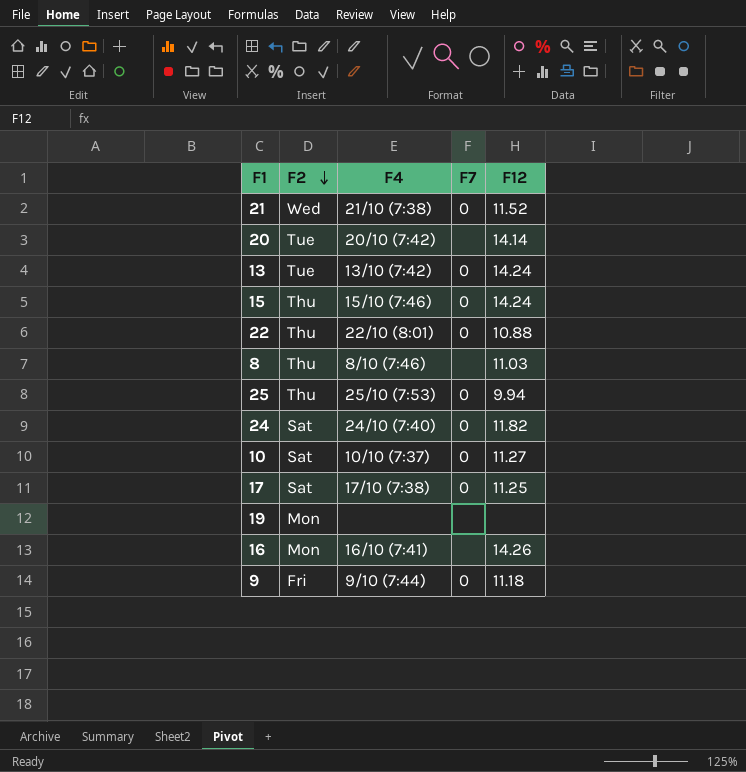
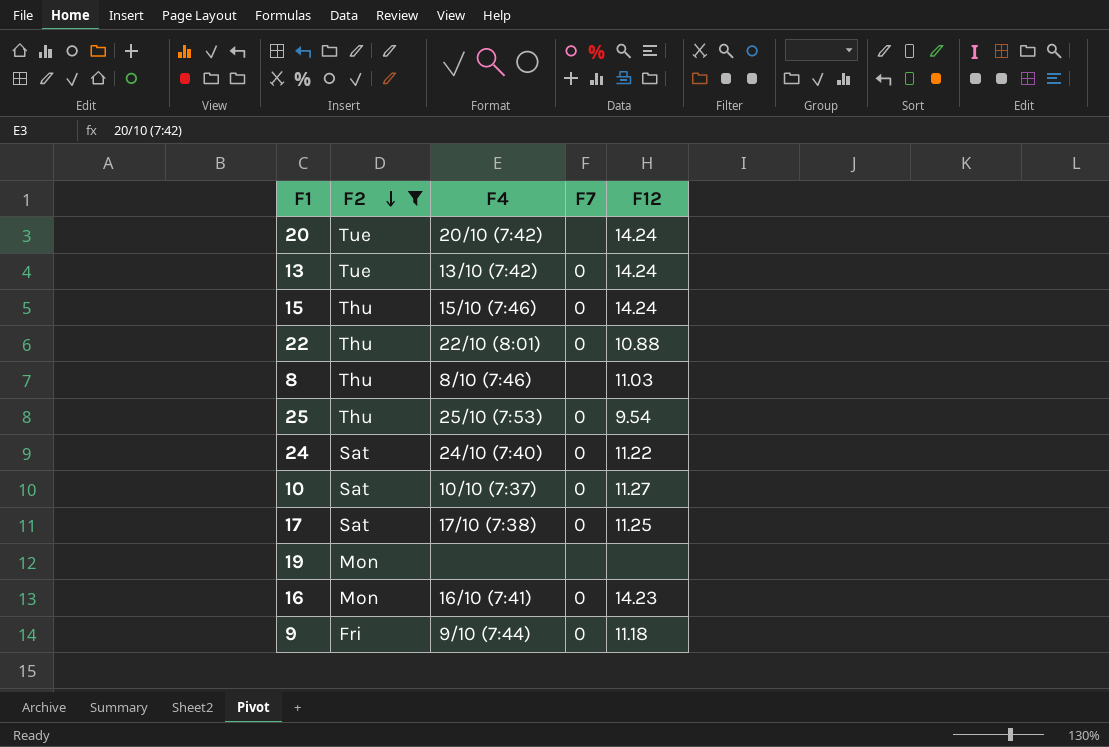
filter: none -> F2 != Wed
20 | F12: 14.14 -> 14.24
25 | F12: 9.94 -> 9.54
24 | F12: 11.82 -> 11.22
16 | F7: none -> 0
16 | F12: 14.26 -> 14.23

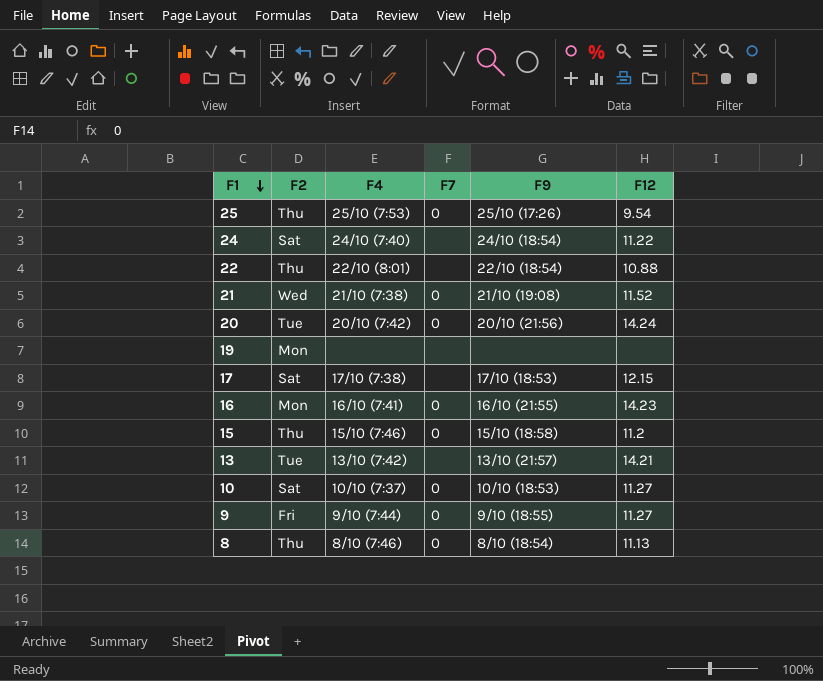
filter: F2 != Wed -> none
row order: F2 descending -> F1 descending
column F9 | position: none -> 5
24 | F7: 0 -> none
22 | F7: 0 -> none
20 | F7: none -> 0
17 | F7: 0 -> none
17 | F12: 11.25 -> 12.15
15 | F12: 14.24 -> 11.2
13 | F7: 0 -> none
13 | F12: 14.24 -> 14.21
9 | F12: 11.18 -> 11.27
8 | F7: none -> 0
8 | F12: 11.03 -> 11.13

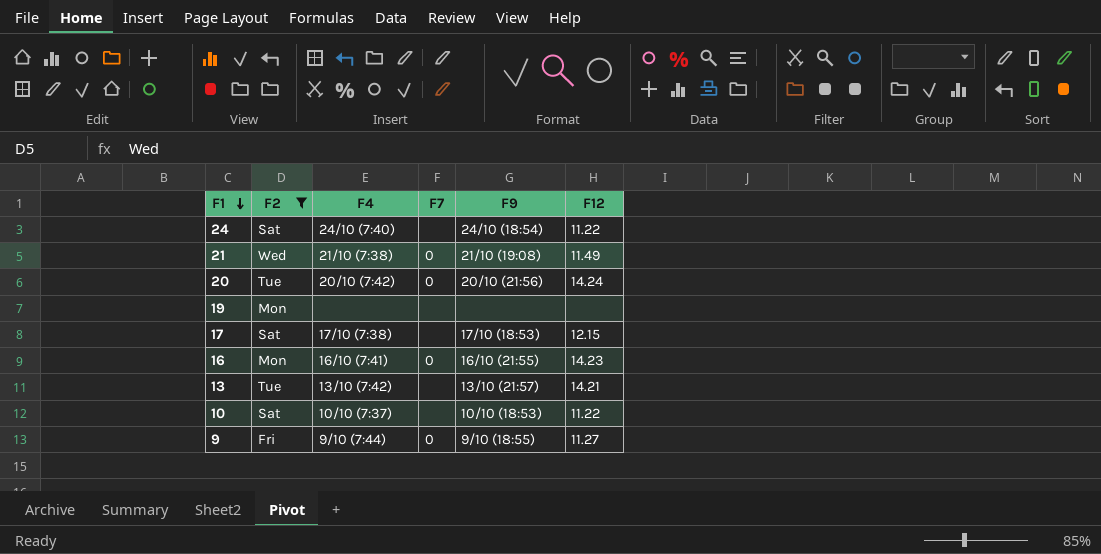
filter: none -> F2 != Thu
21 | F12: 11.52 -> 11.49
10 | F7: 0 -> none
10 | F12: 11.27 -> 11.22

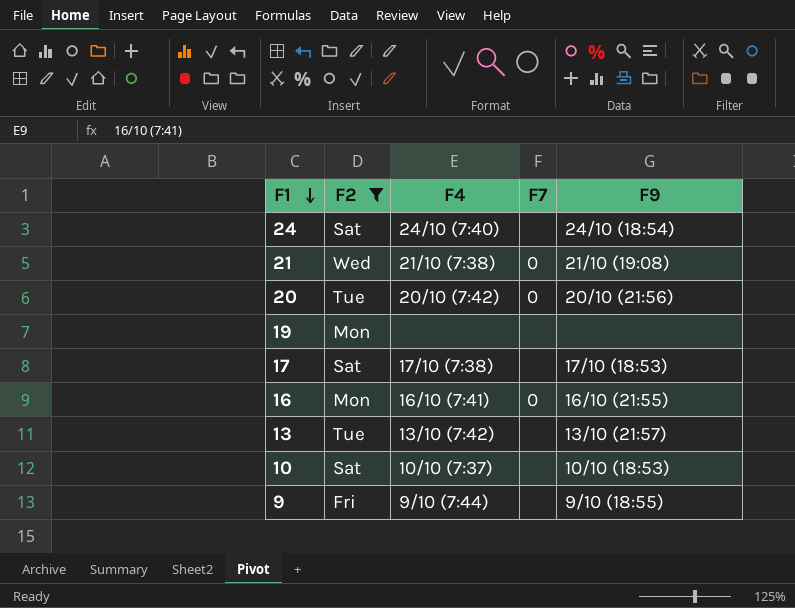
column F12 | position: 6 -> none
9 | F7: 0 -> none

